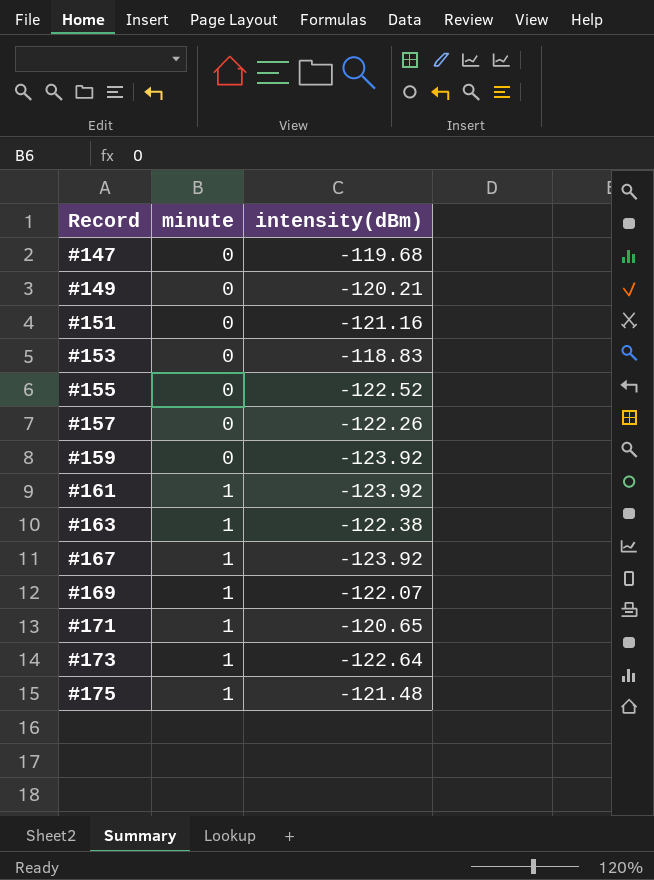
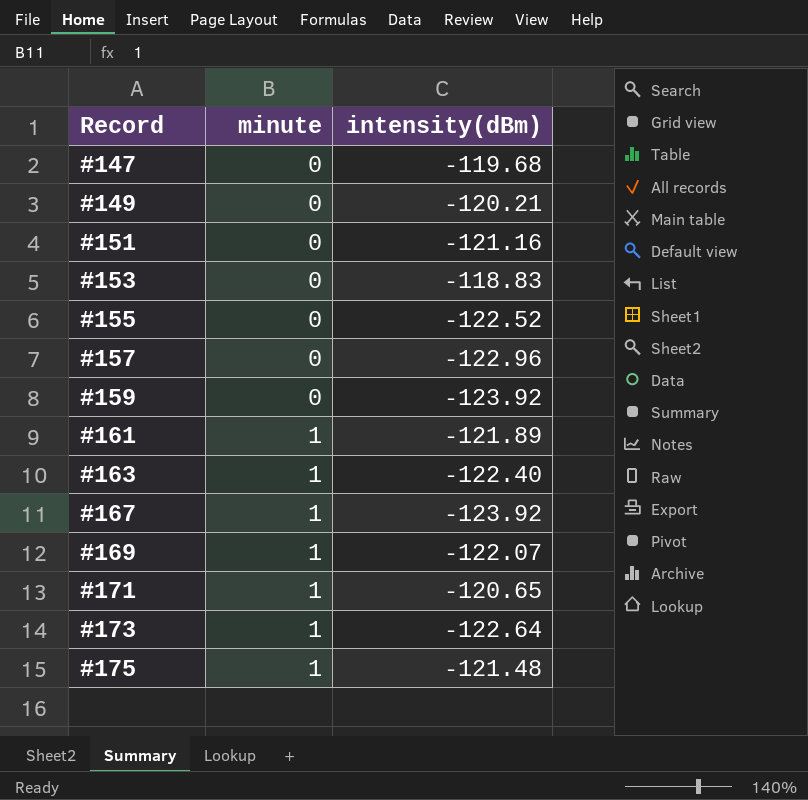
#157 | intensity(dBm): -122.26 -> -122.96
#161 | intensity(dBm): -123.92 -> -121.89
#163 | intensity(dBm): -122.38 -> -122.40

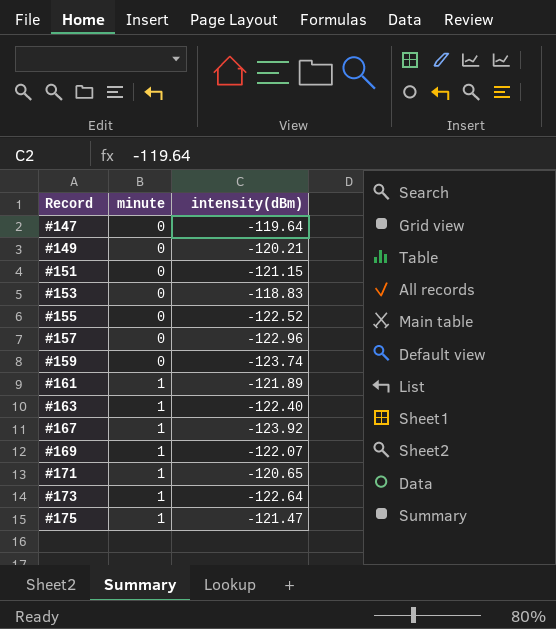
#147 | intensity(dBm): -119.68 -> -119.64
#151 | intensity(dBm): -121.16 -> -121.15
#159 | intensity(dBm): -123.92 -> -123.74
#175 | intensity(dBm): -121.48 -> -121.47

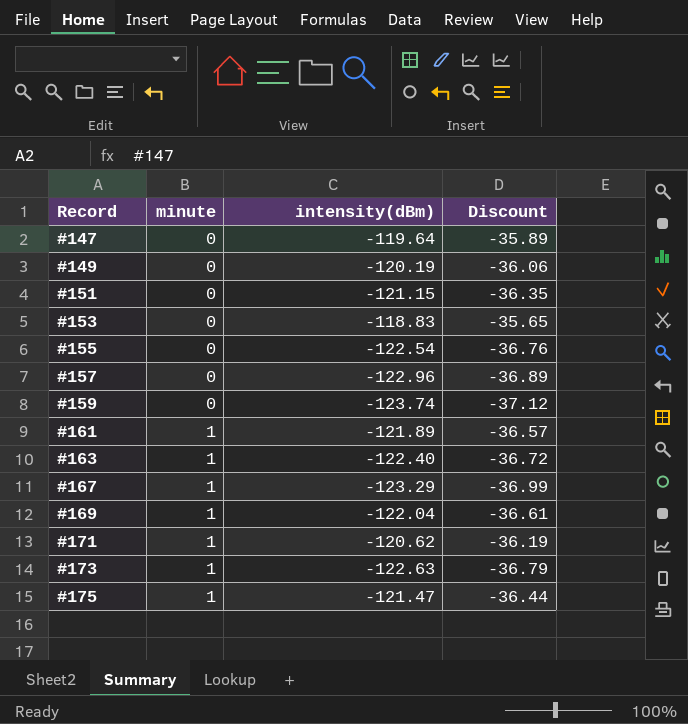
column Discount | formula: none -> [intensity(dBm)] * 0.3
#149 | intensity(dBm): -120.21 -> -120.19
#155 | intensity(dBm): -122.52 -> -122.54
#167 | intensity(dBm): -123.92 -> -123.29
#169 | intensity(dBm): -122.07 -> -122.04
#171 | intensity(dBm): -120.65 -> -120.62
#173 | intensity(dBm): -122.64 -> -122.63

